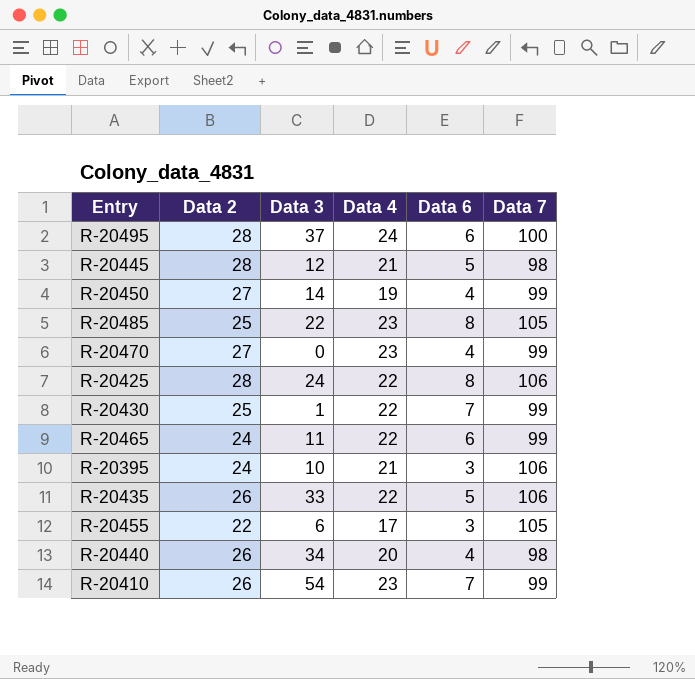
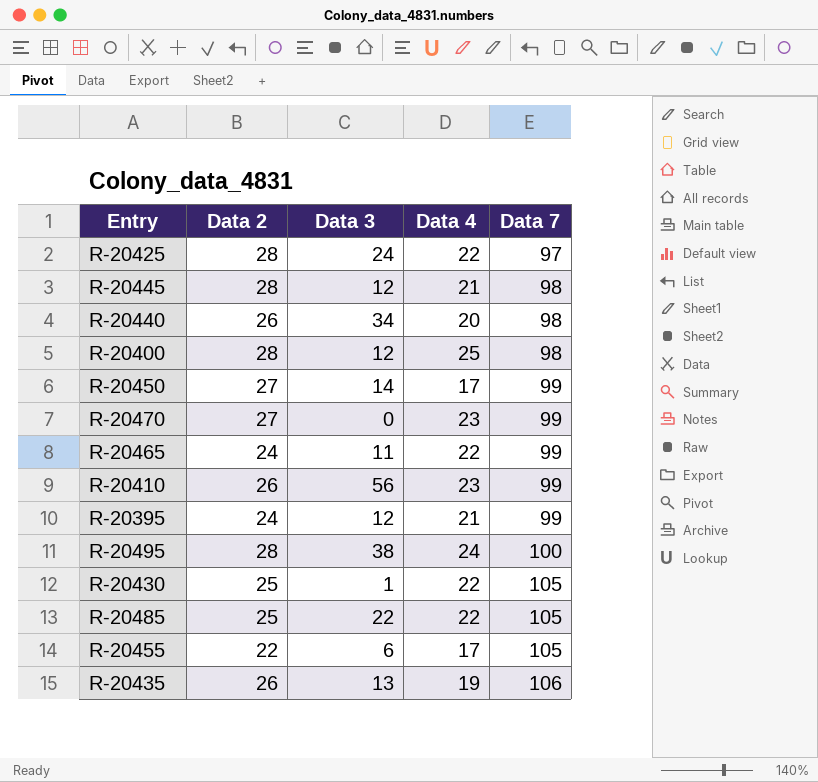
row order: none -> Data 7 ascending
column Data 6 | position: 5 -> none
R-20425 | Data 7: 106 -> 97
row R-20400: none -> 28 | 12 | 25 | 98
R-20450 | Data 4: 19 -> 17
R-20410 | Data 3: 54 -> 56
R-20395 | Data 3: 10 -> 12
R-20395 | Data 7: 106 -> 99
R-20495 | Data 3: 37 -> 38
R-20430 | Data 7: 99 -> 105
R-20485 | Data 4: 23 -> 22
R-20435 | Data 3: 33 -> 13
R-20435 | Data 4: 22 -> 19

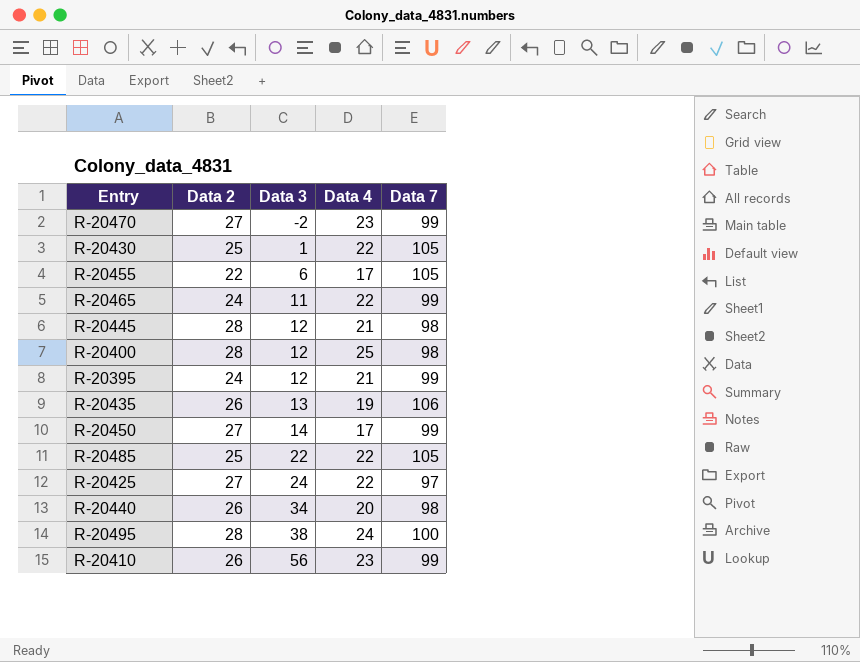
row order: Data 7 ascending -> Data 3 ascending
R-20470 | Data 3: 0 -> -2
R-20425 | Data 2: 28 -> 27

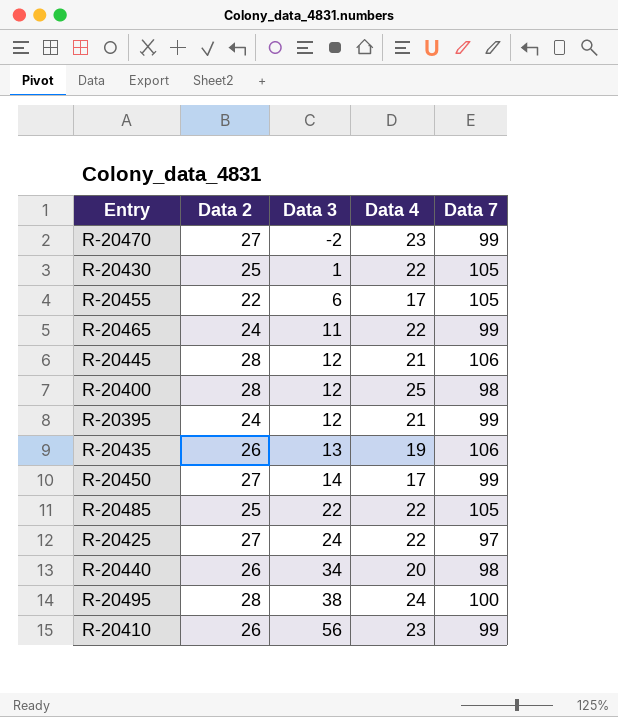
R-20445 | Data 7: 98 -> 106

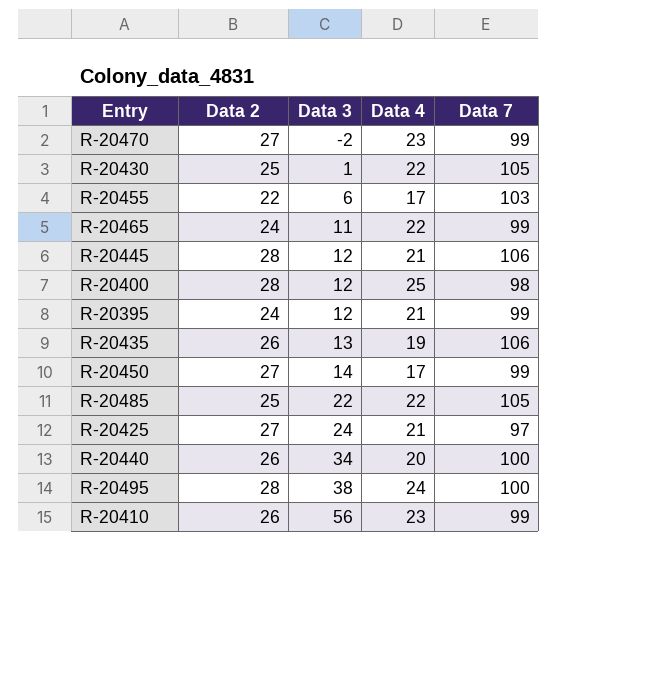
R-20455 | Data 7: 105 -> 103
R-20425 | Data 4: 22 -> 21
R-20440 | Data 7: 98 -> 100

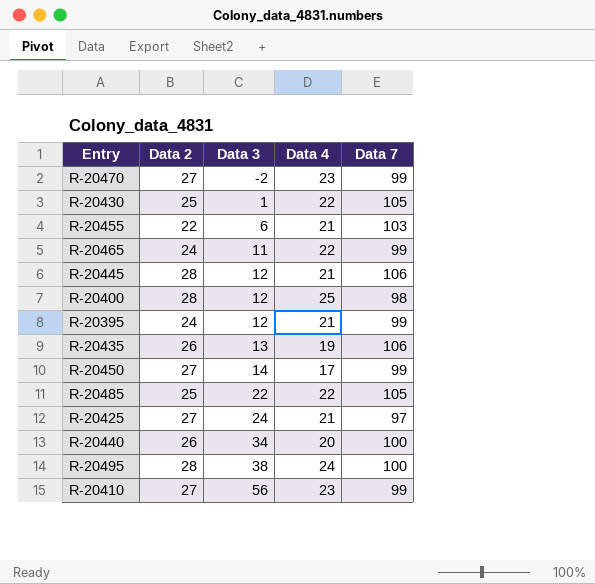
R-20455 | Data 4: 17 -> 21
R-20410 | Data 2: 26 -> 27

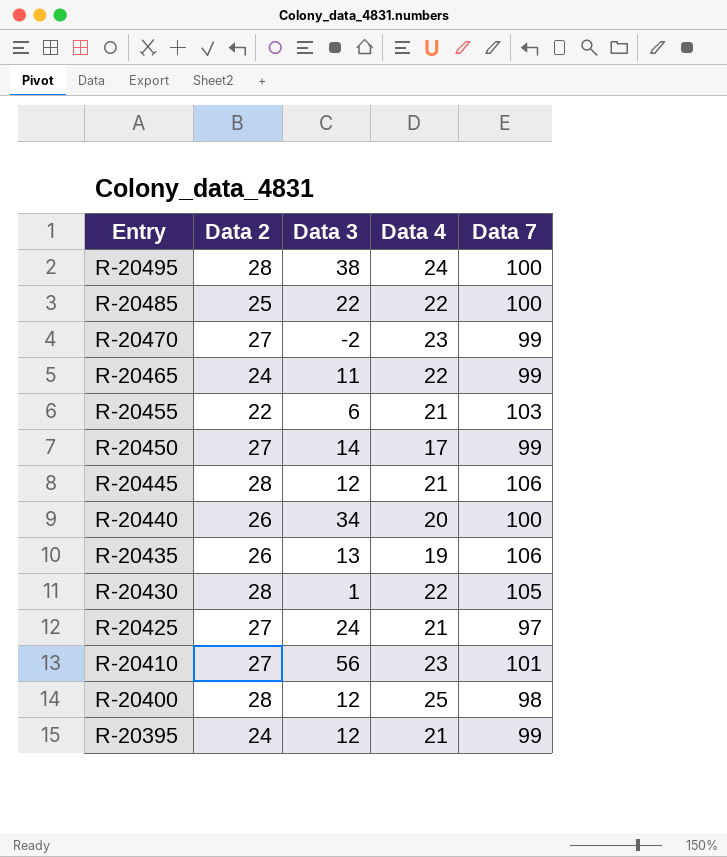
row order: Data 3 ascending -> Entry descending
R-20485 | Data 7: 105 -> 100
R-20430 | Data 2: 25 -> 28
R-20410 | Data 7: 99 -> 101

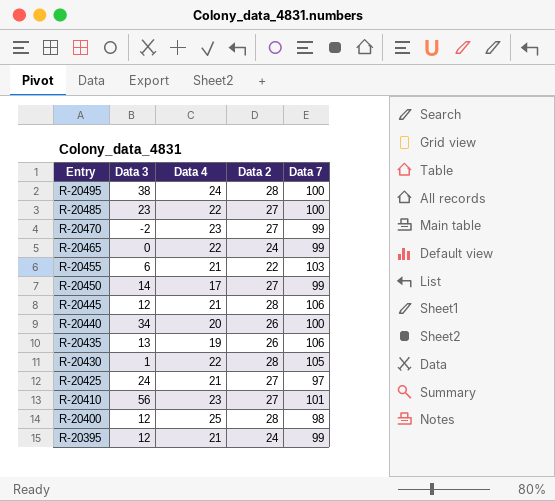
column Data 2 | position: 2 -> 4
R-20485 | Data 3: 22 -> 23
R-20485 | Data 2: 25 -> 27
R-20465 | Data 3: 11 -> 0

